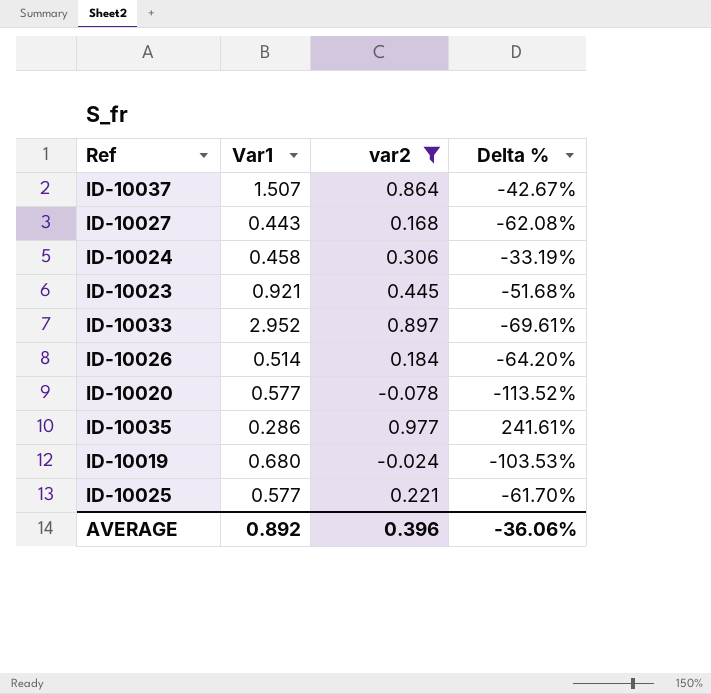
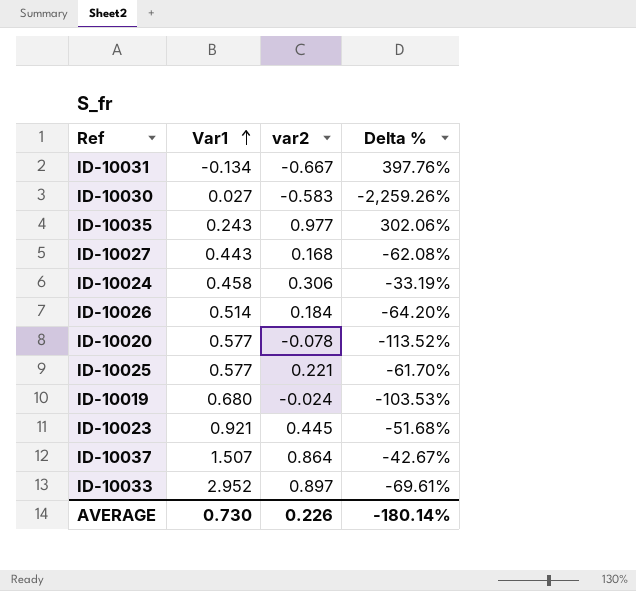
filter: var2 >= -0.078 -> none
row order: none -> Var1 ascending
ID-10035 | Var1: 0.286 -> 0.243
ID-10035 | Delta %: 241.61% -> 302.06%
AVERAGE | Var1: 0.892 -> 0.730
AVERAGE | var2: 0.396 -> 0.226
AVERAGE | Delta %: -36.06% -> -180.14%

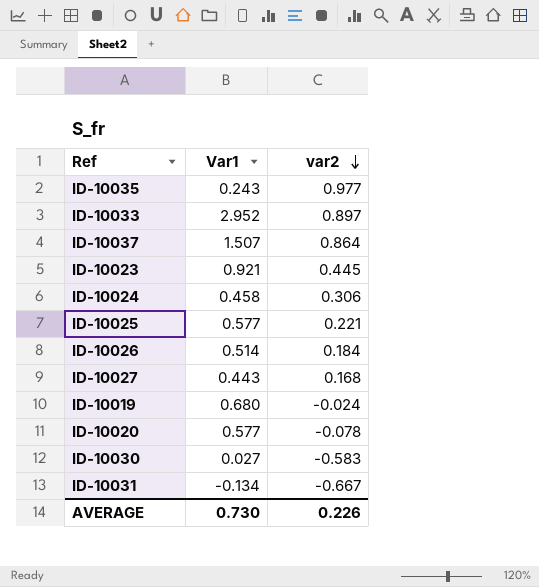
row order: Var1 ascending -> var2 descending
column Delta % | formula: ([var2] - [Var1]) / [Var1] -> none

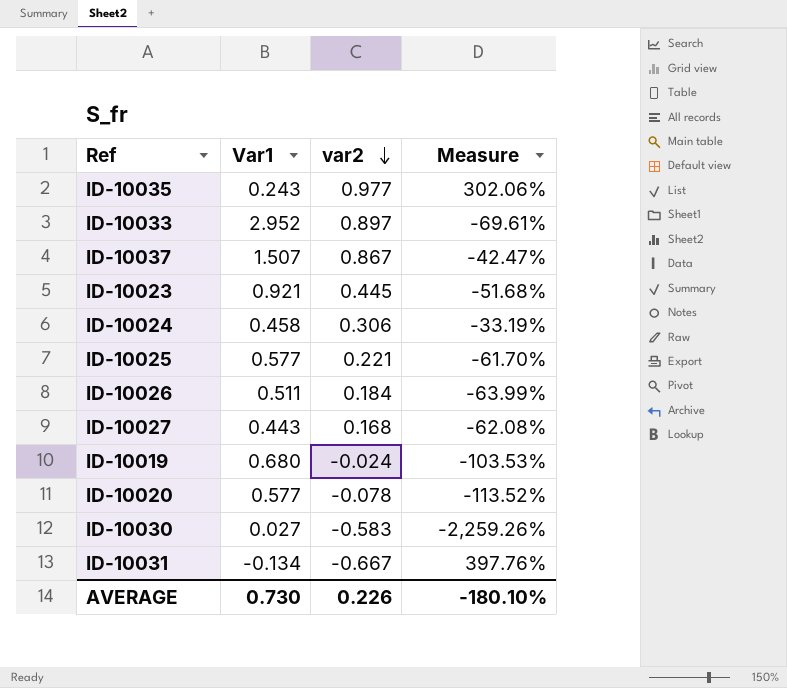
column Measure | formula: none -> ([var2] - [Var1]) / [Var1]
ID-10037 | var2: 0.864 -> 0.867
ID-10026 | Var1: 0.514 -> 0.511

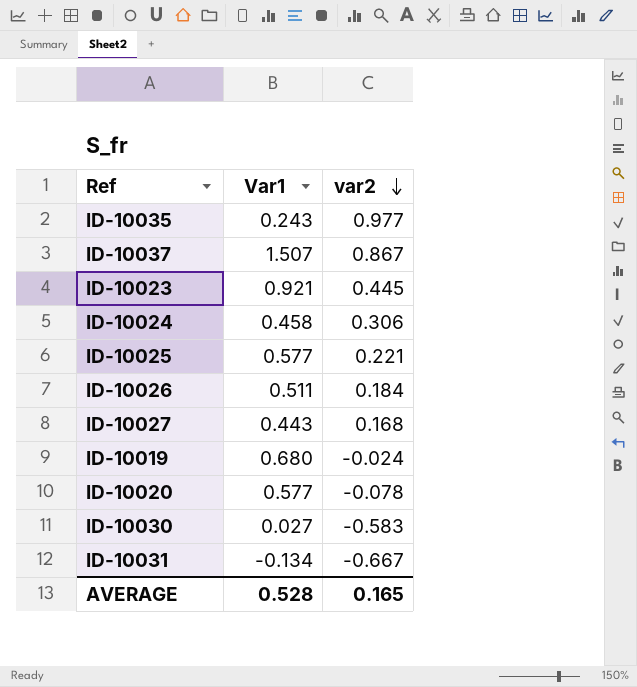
column Measure | formula: ([var2] - [Var1]) / [Var1] -> none
row ID-10033: 2.952 | 0.897 | -69.61% -> none
AVERAGE | Var1: 0.730 -> 0.528
AVERAGE | var2: 0.226 -> 0.165

